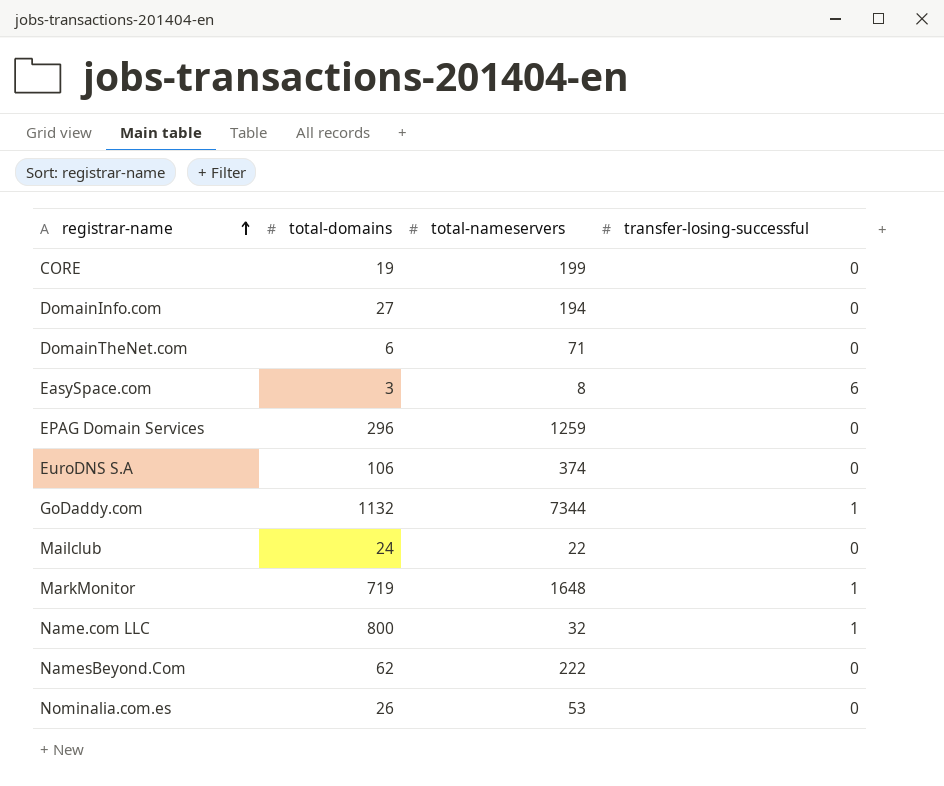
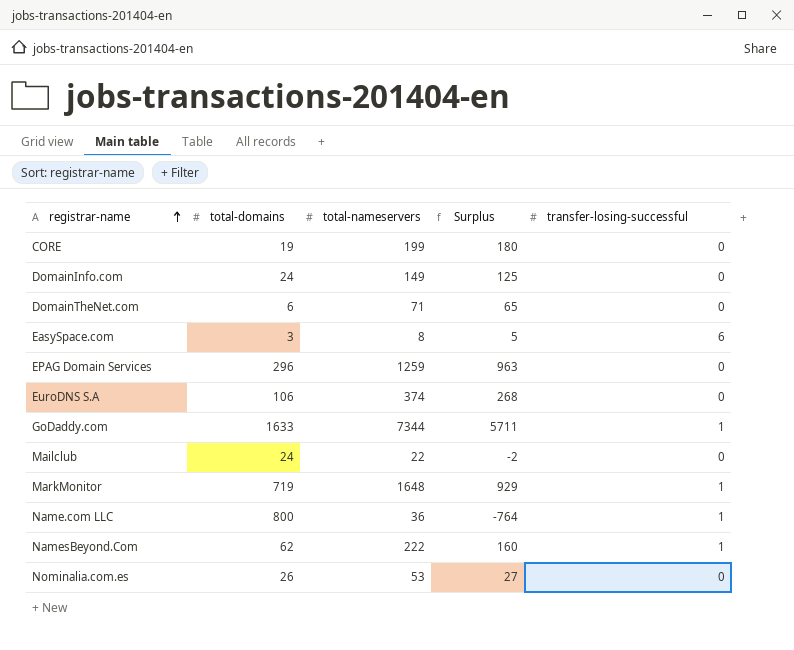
column Surplus | formula: none -> [total-nameservers] - [total-domains]
DomainInfo.com | total-domains: 27 -> 24
DomainInfo.com | total-nameservers: 194 -> 149
GoDaddy.com | total-domains: 1132 -> 1633
Name.com LLC | total-nameservers: 32 -> 36
NamesBeyond.Com | transfer-losing-successful: 0 -> 1

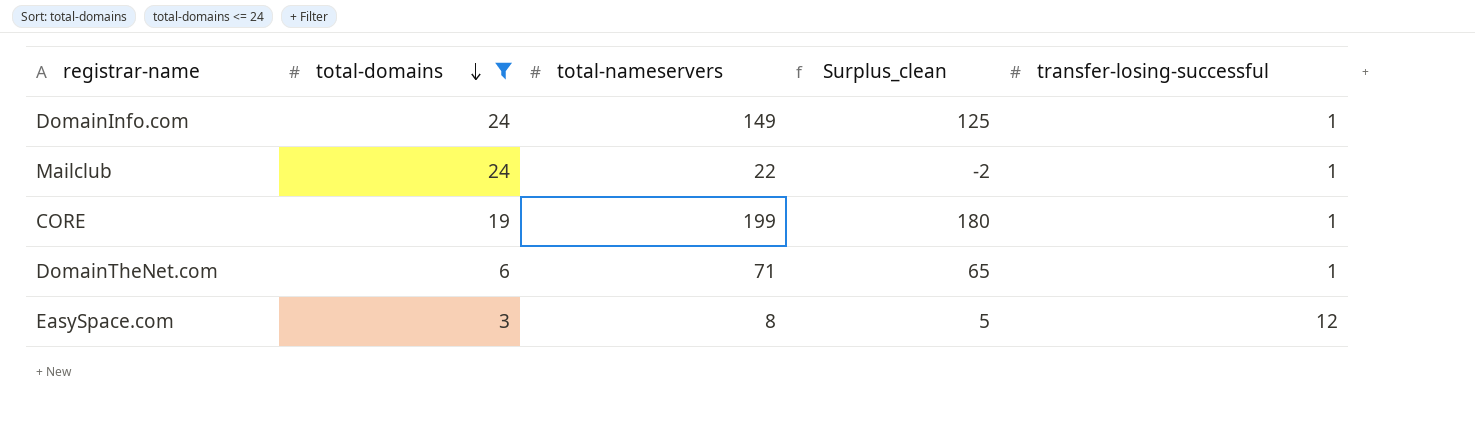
filter: none -> total-domains <= 24
row order: registrar-name ascending -> total-domains descending
column name: Surplus -> Surplus_clean
DomainInfo.com | transfer-losing-successful: 0 -> 1
Mailclub | transfer-losing-successful: 0 -> 1
CORE | transfer-losing-successful: 0 -> 1
DomainTheNet.com | transfer-losing-successful: 0 -> 1
EasySpace.com | transfer-losing-successful: 6 -> 12

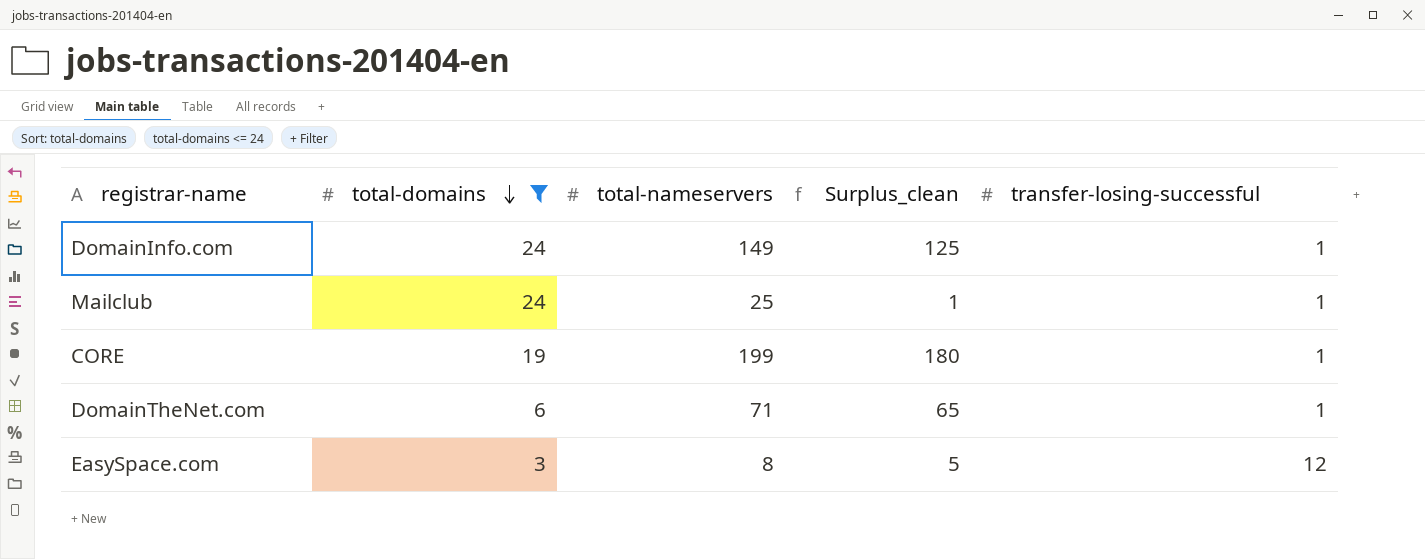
Mailclub | total-nameservers: 22 -> 25
Mailclub | Surplus_clean: -2 -> 1

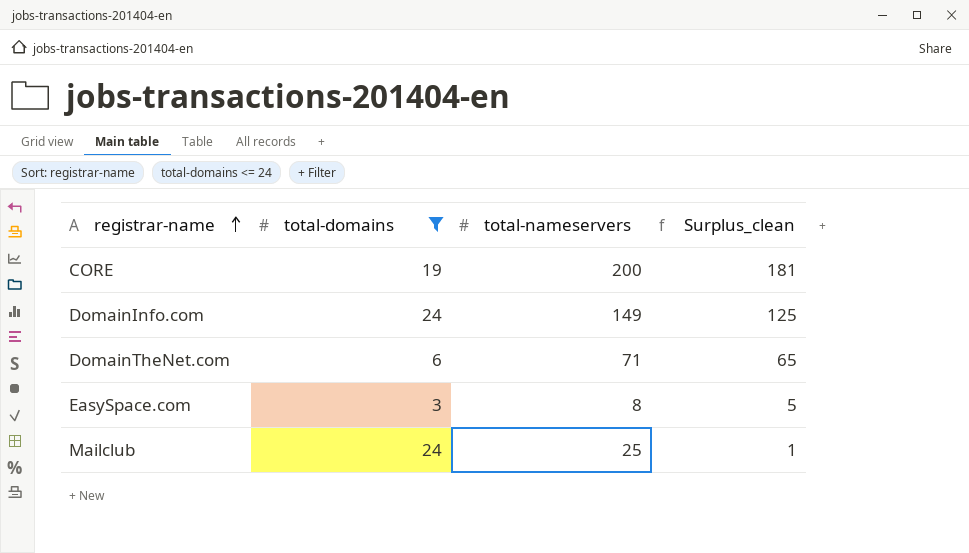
row order: total-domains descending -> registrar-name ascending
column transfer-losing-successful | position: 5 -> none
CORE | total-nameservers: 199 -> 200
CORE | Surplus_clean: 180 -> 181

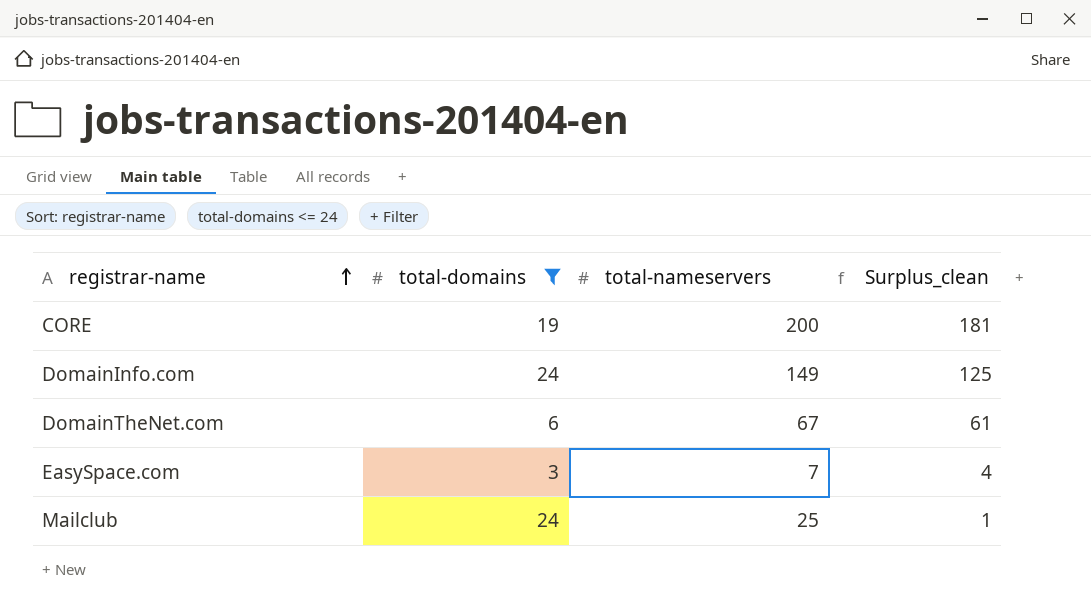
DomainTheNet.com | total-nameservers: 71 -> 67
DomainTheNet.com | Surplus_clean: 65 -> 61
EasySpace.com | total-nameservers: 8 -> 7
EasySpace.com | Surplus_clean: 5 -> 4

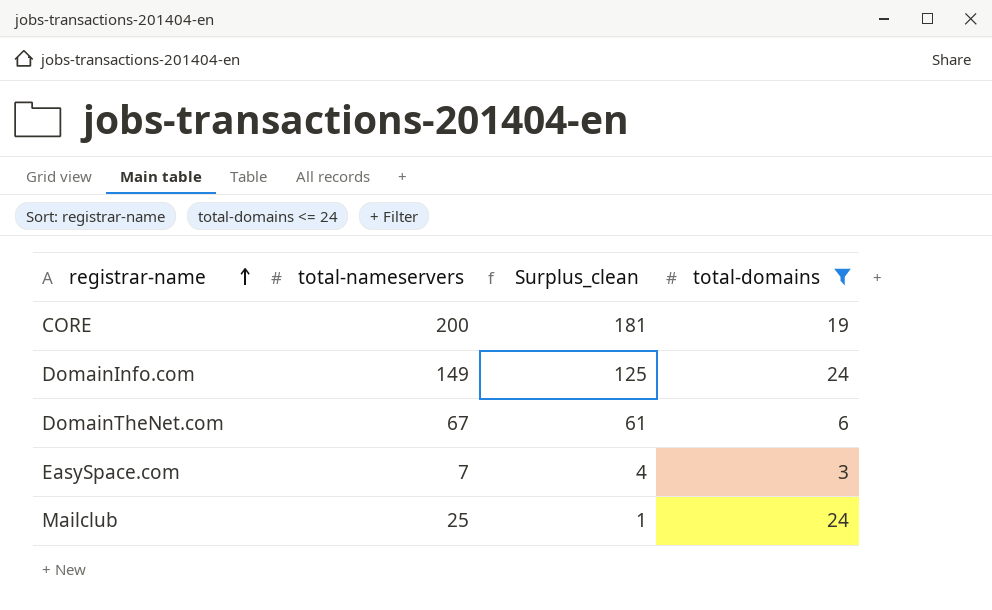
column total-domains | position: 2 -> 4

